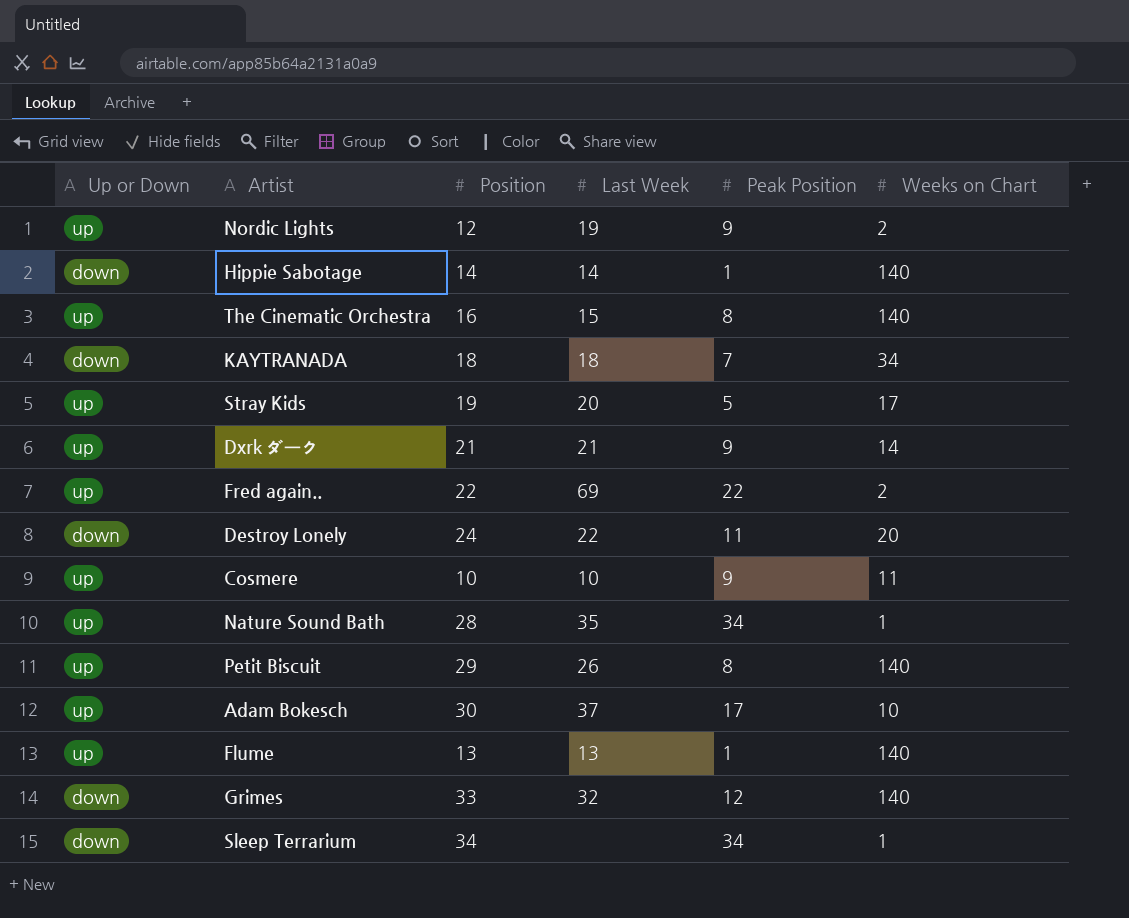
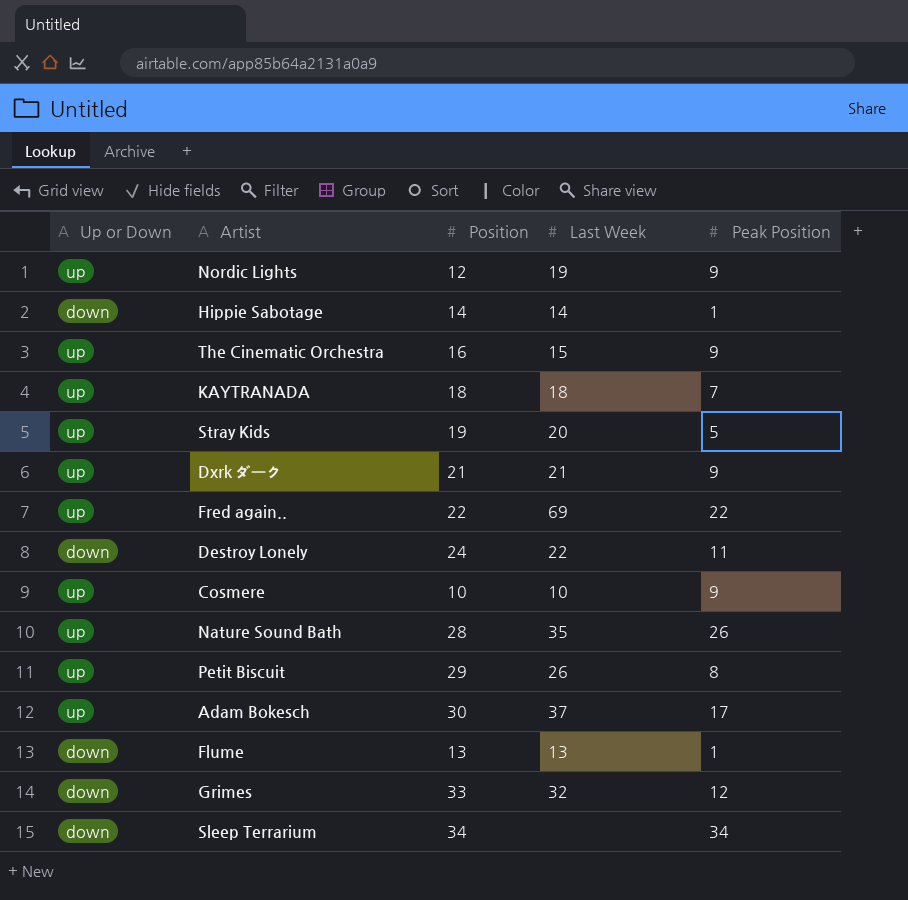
column Weeks on Chart | position: 6 -> none
The Cinematic Orchestra | Peak Position: 8 -> 9
KAYTRANADA | Up or Down: down -> up
Nature Sound Bath | Peak Position: 34 -> 26
Flume | Up or Down: up -> down

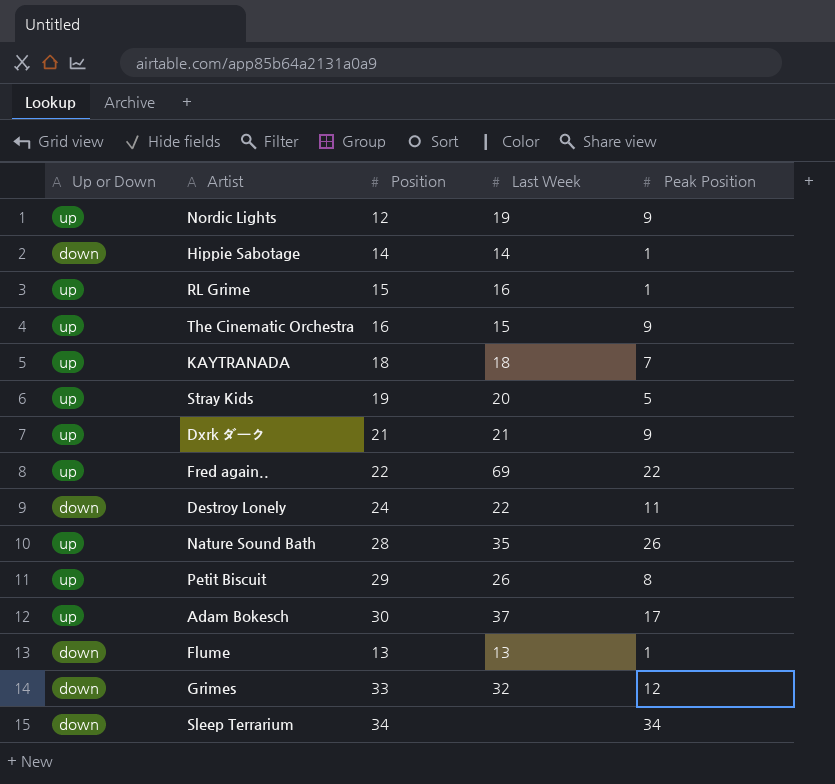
row Cosmere: up | 10 | 10 | 9 -> none
row RL Grime: none -> up | 15 | 16 | 1

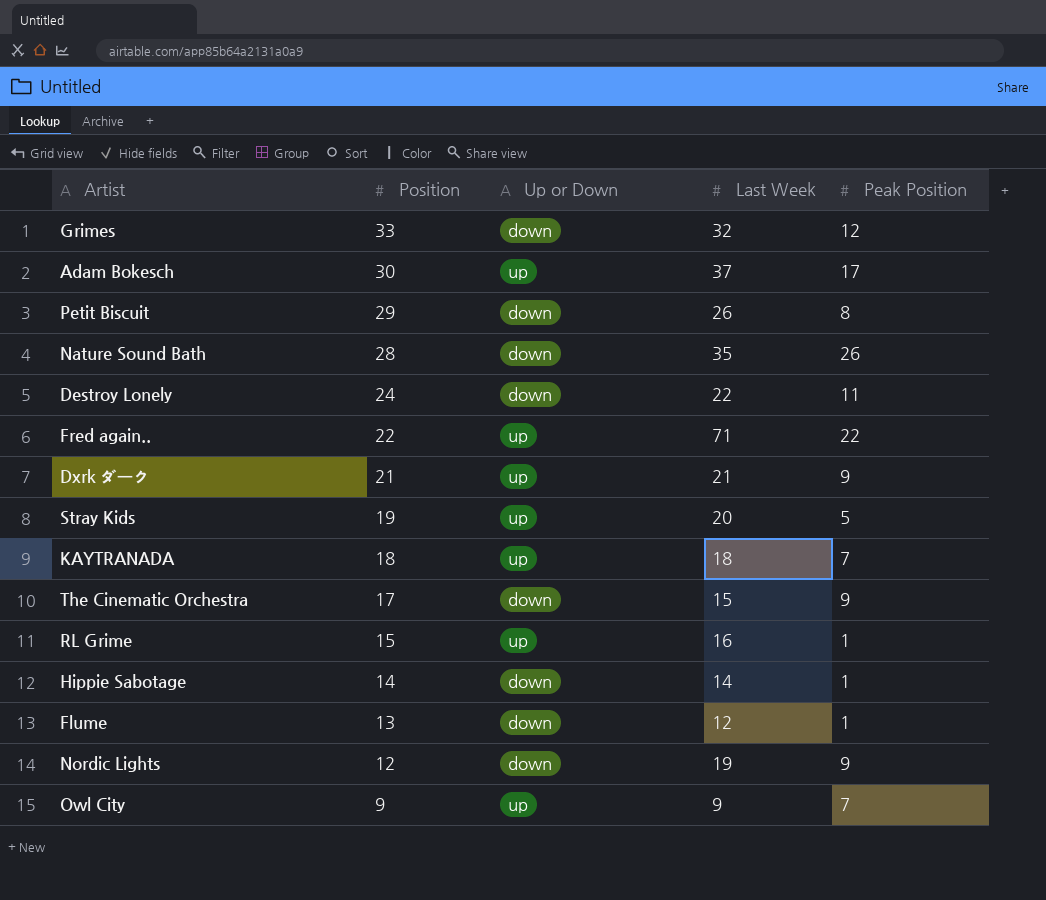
row order: none -> Position descending
column Up or Down | position: 1 -> 3
row Sleep Terrarium: down | 34 | none | 34 -> none
Petit Biscuit | Up or Down: up -> down
Nature Sound Bath | Up or Down: up -> down
Fred again.. | Last Week: 69 -> 71
The Cinematic Orchestra | Position: 16 -> 17
The Cinematic Orchestra | Up or Down: up -> down
Flume | Last Week: 13 -> 12
Nordic Lights | Up or Down: up -> down
row Owl City: none -> 9 | up | 9 | 7

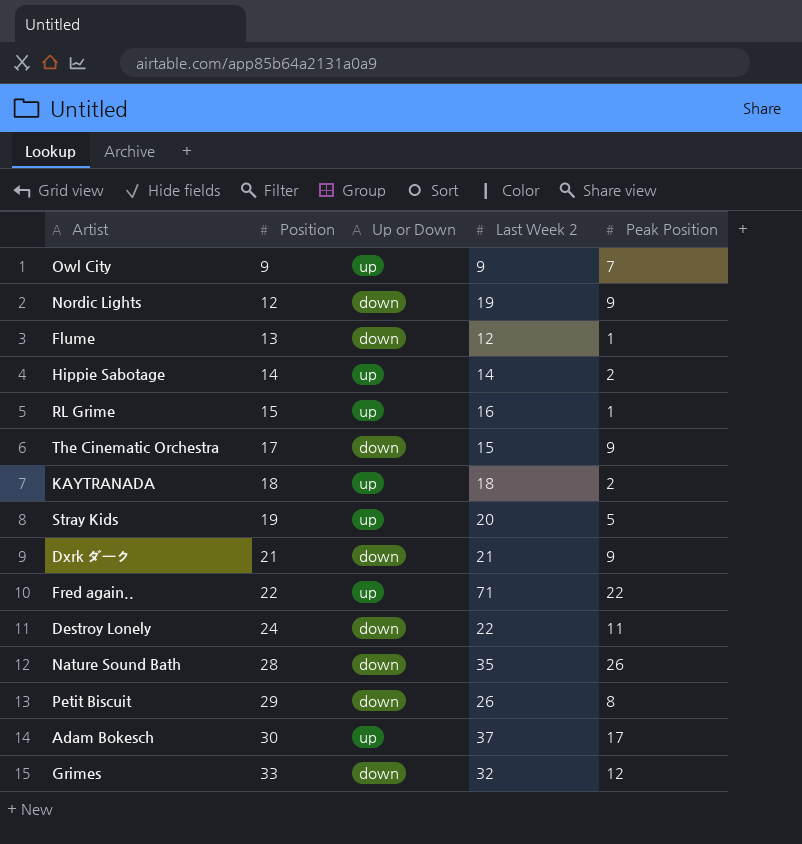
row order: Position descending -> Position ascending
column name: Last Week -> Last Week 2
Hippie Sabotage | Up or Down: down -> up
Hippie Sabotage | Peak Position: 1 -> 2
KAYTRANADA | Peak Position: 7 -> 2
Dxrk ダーク | Up or Down: up -> down

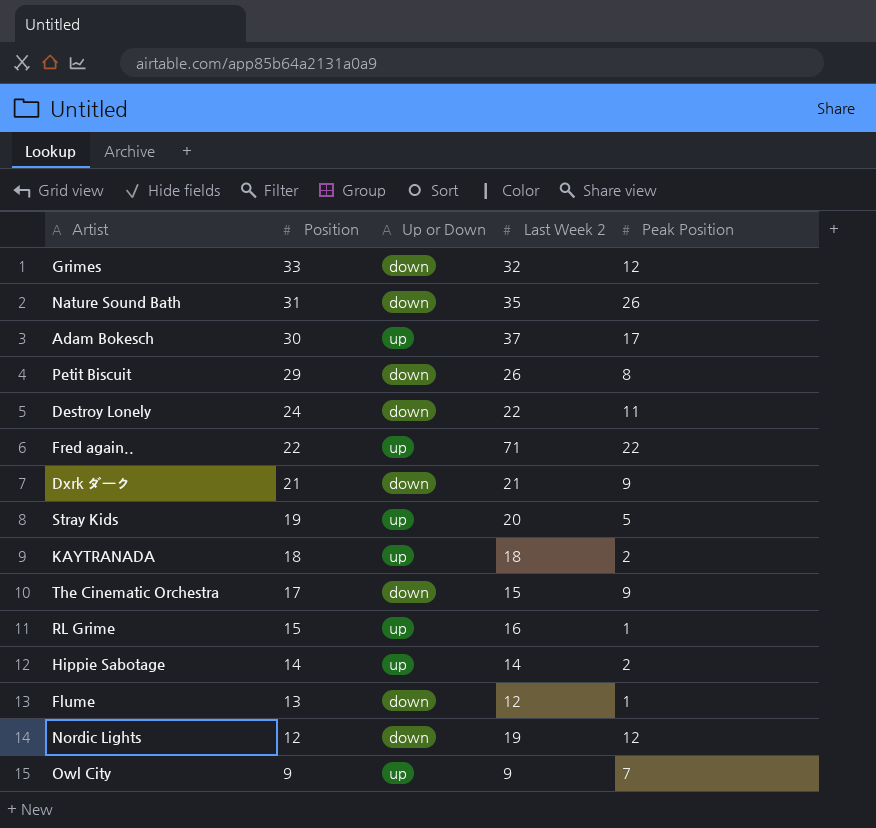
row order: Position ascending -> Position descending
Nature Sound Bath | Position: 28 -> 31
Nordic Lights | Peak Position: 9 -> 12

